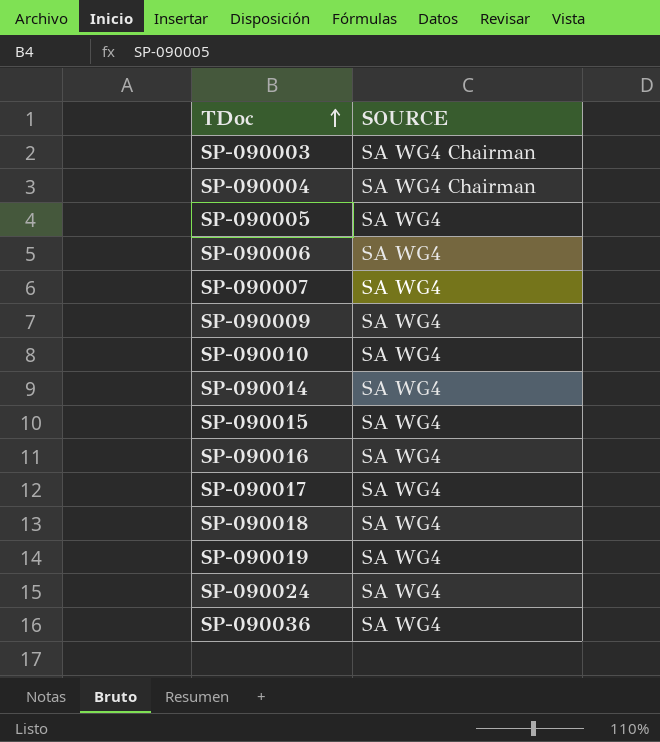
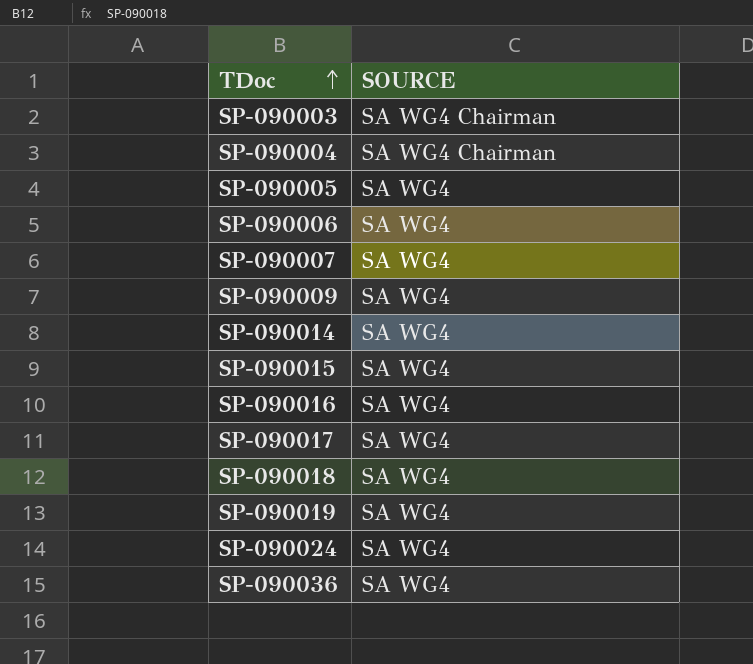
row SP-090010: SA WG4 -> none

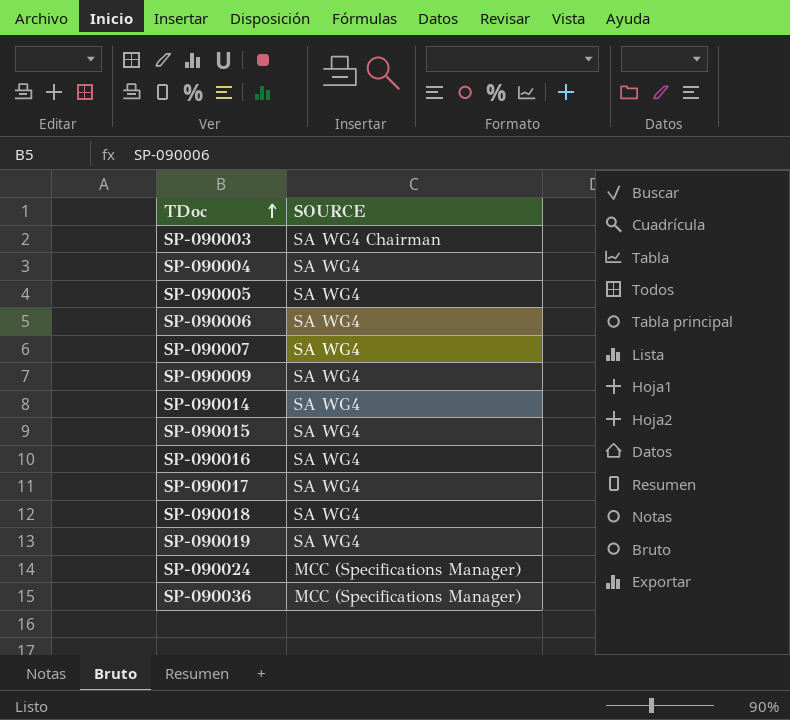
SP-090004 | SOURCE: SA WG4 Chairman -> SA WG4
SP-090024 | SOURCE: SA WG4 -> MCC (Specifications Manager)
SP-090036 | SOURCE: SA WG4 -> MCC (Specifications Manager)

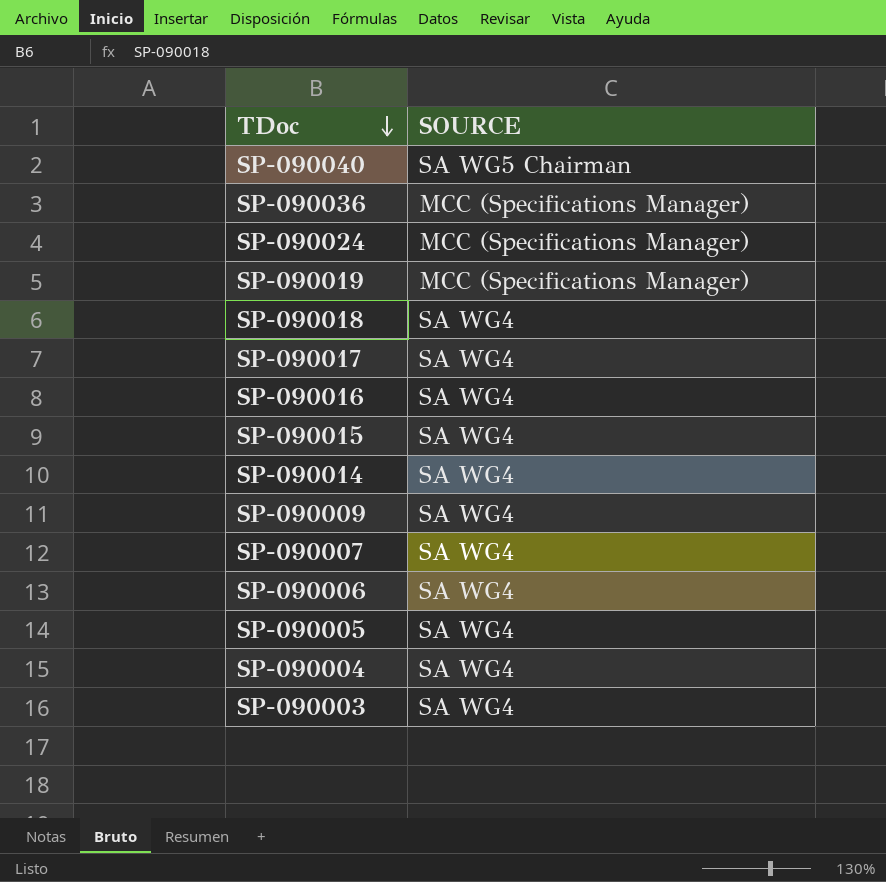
row order: TDoc ascending -> TDoc descending
row SP-090040: none -> SA WG5 Chairman
SP-090019 | SOURCE: SA WG4 -> MCC (Specifications Manager)
SP-090003 | SOURCE: SA WG4 Chairman -> SA WG4

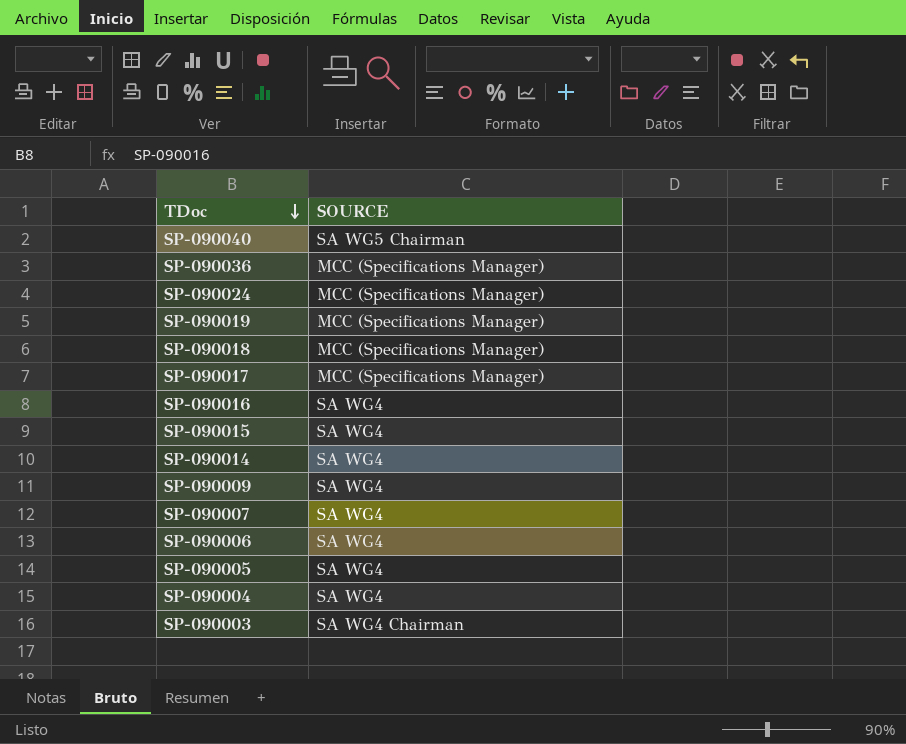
SP-090018 | SOURCE: SA WG4 -> MCC (Specifications Manager)
SP-090017 | SOURCE: SA WG4 -> MCC (Specifications Manager)
SP-090003 | SOURCE: SA WG4 -> SA WG4 Chairman

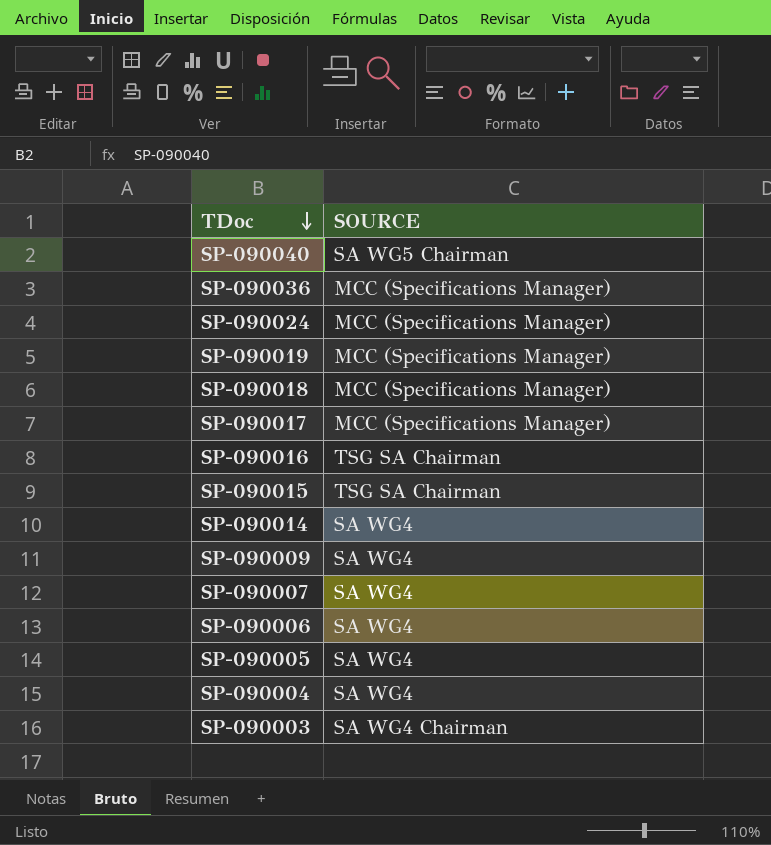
SP-090016 | SOURCE: SA WG4 -> TSG SA Chairman
SP-090015 | SOURCE: SA WG4 -> TSG SA Chairman

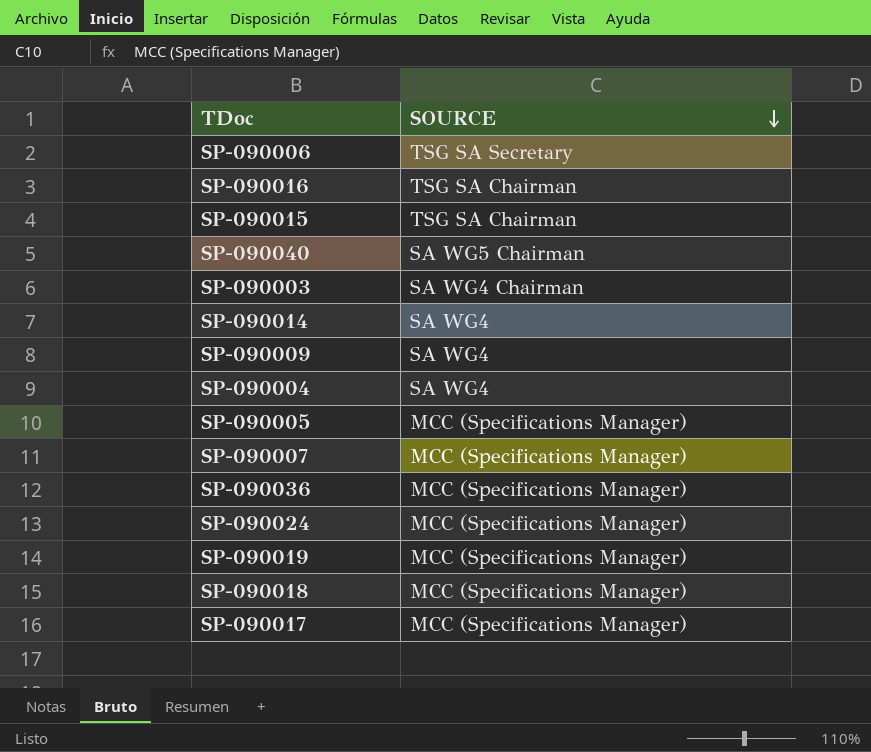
row order: TDoc descending -> SOURCE descending
SP-090006 | SOURCE: SA WG4 -> TSG SA Secretary
SP-090005 | SOURCE: SA WG4 -> MCC (Specifications Manager)
SP-090007 | SOURCE: SA WG4 -> MCC (Specifications Manager)

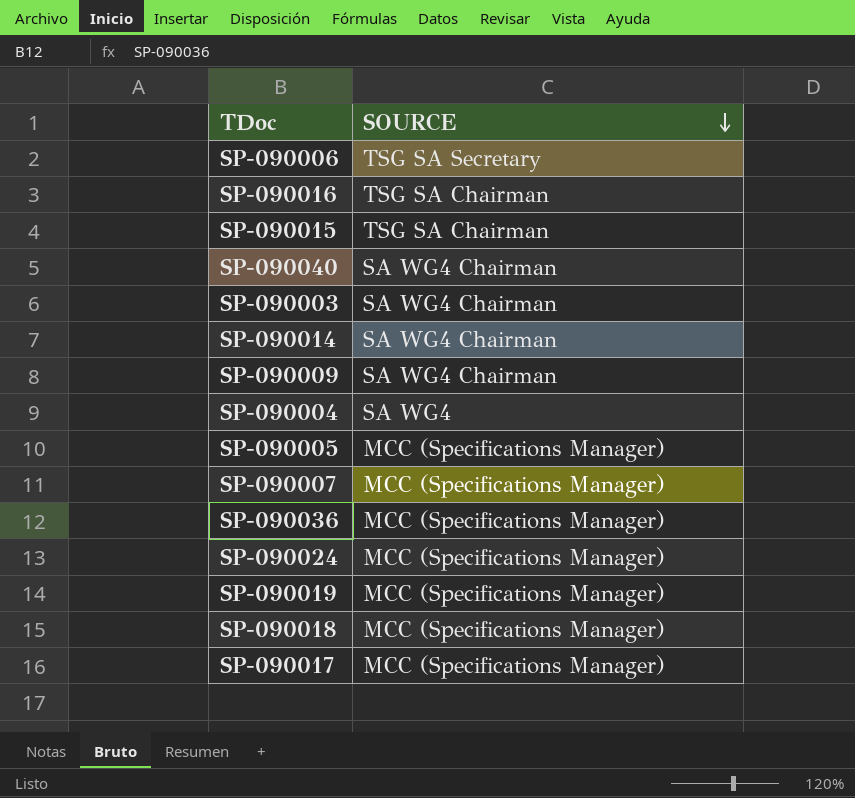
SP-090040 | SOURCE: SA WG5 Chairman -> SA WG4 Chairman
SP-090014 | SOURCE: SA WG4 -> SA WG4 Chairman
SP-090009 | SOURCE: SA WG4 -> SA WG4 Chairman

